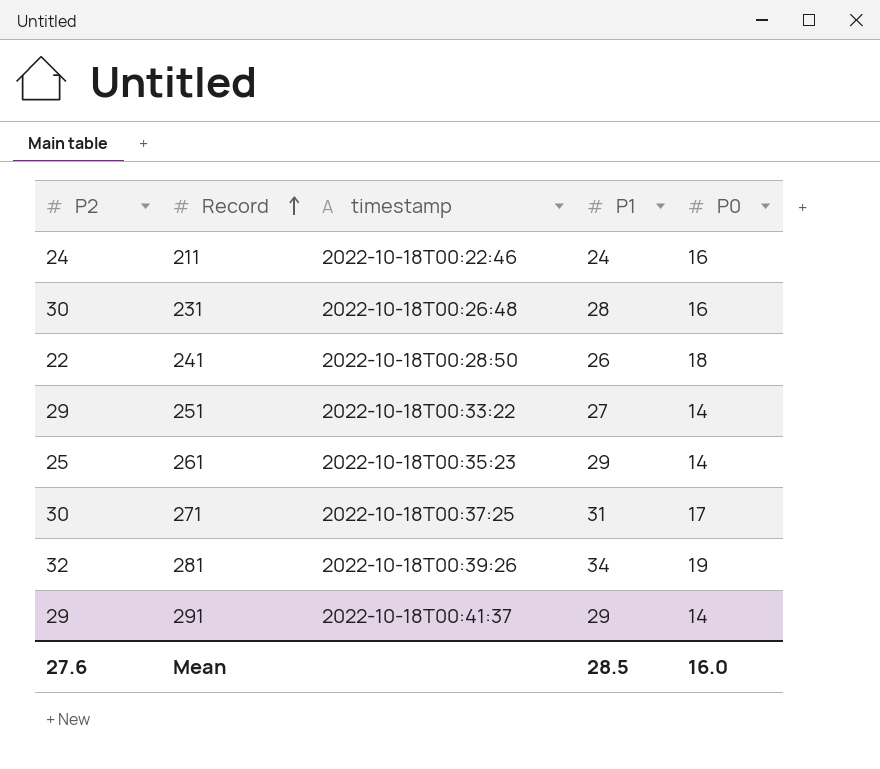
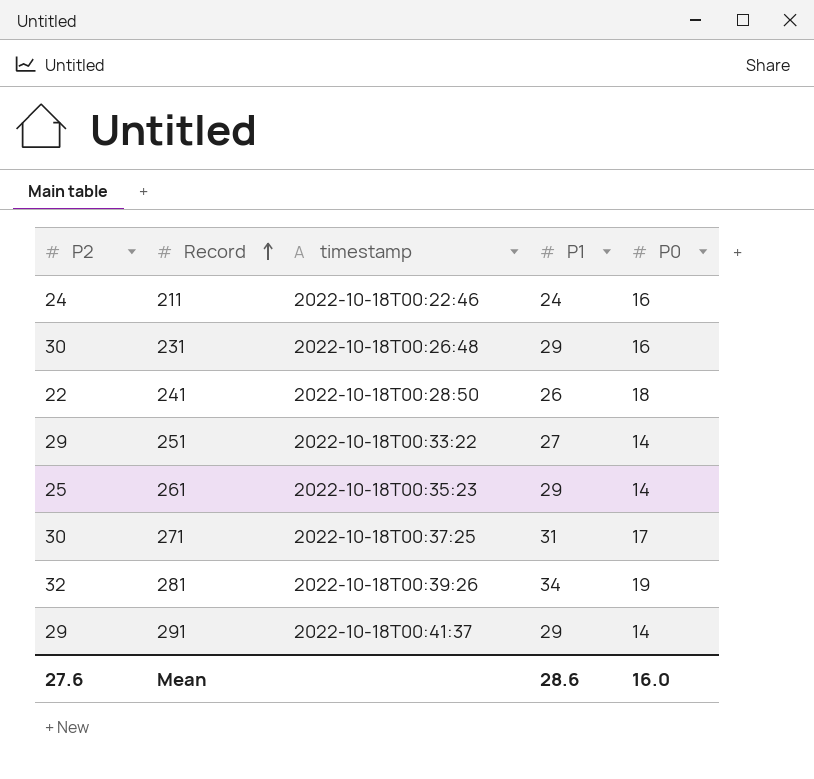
231 | P1: 28 -> 29
Mean | P1: 28.5 -> 28.6

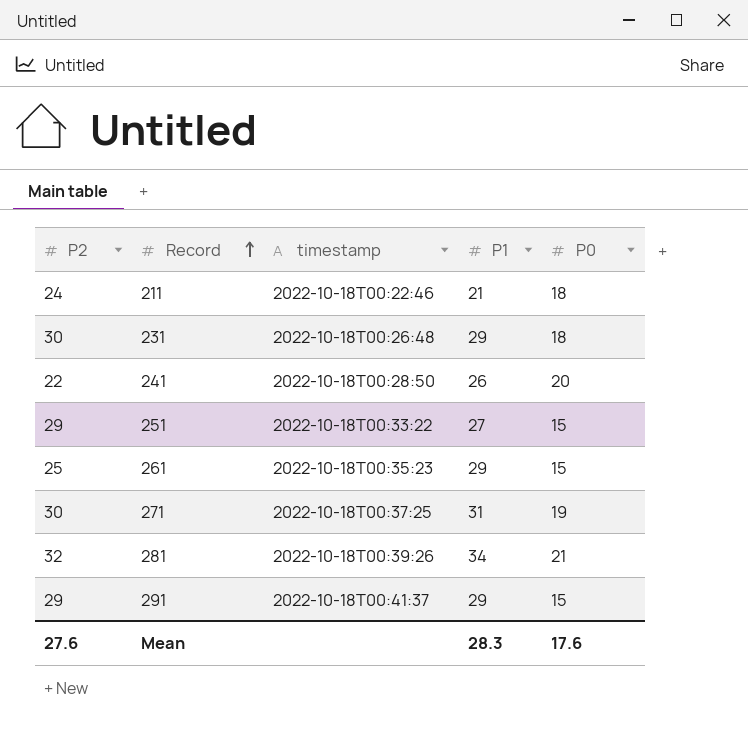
211 | P1: 24 -> 21
211 | P0: 16 -> 18
231 | P0: 16 -> 18
241 | P0: 18 -> 20
251 | P0: 14 -> 15
261 | P0: 14 -> 15
271 | P0: 17 -> 19
281 | P0: 19 -> 21
291 | P0: 14 -> 15
Mean | P1: 28.6 -> 28.3
Mean | P0: 16.0 -> 17.6

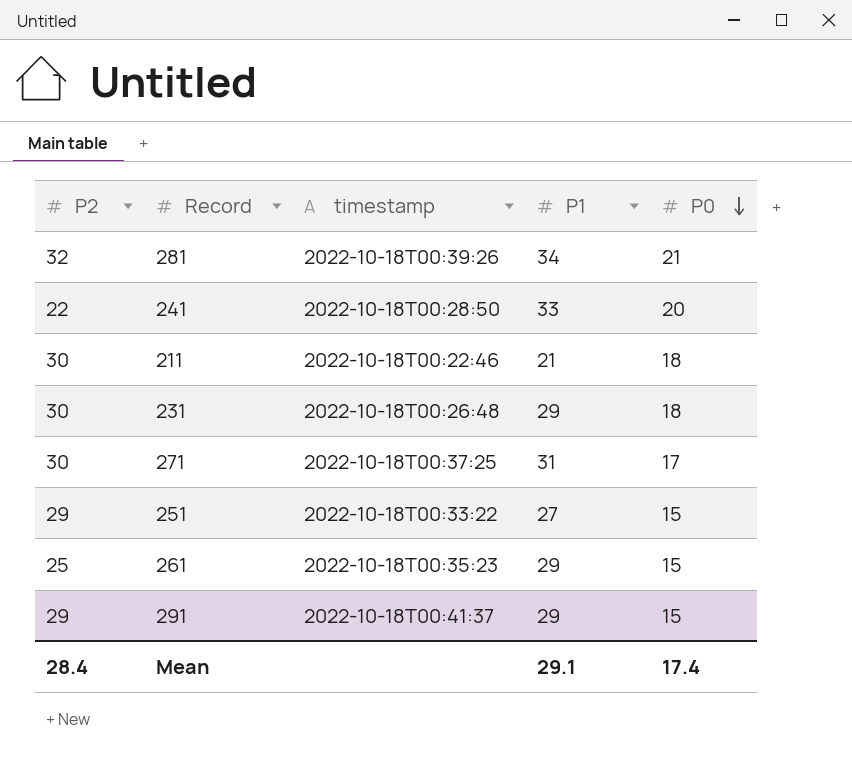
row order: Record ascending -> P0 descending
241 | P1: 26 -> 33
211 | P2: 24 -> 30
271 | P0: 19 -> 17
Mean | P2: 27.6 -> 28.4
Mean | P1: 28.3 -> 29.1
Mean | P0: 17.6 -> 17.4

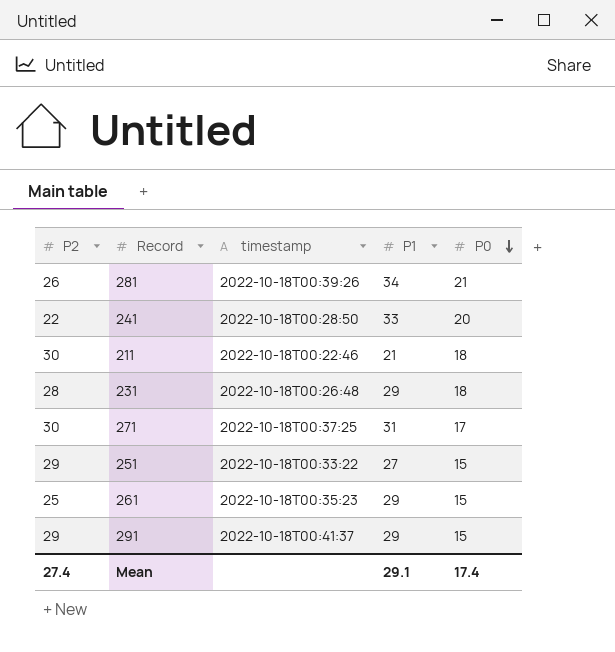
281 | P2: 32 -> 26
231 | P2: 30 -> 28
Mean | P2: 28.4 -> 27.4

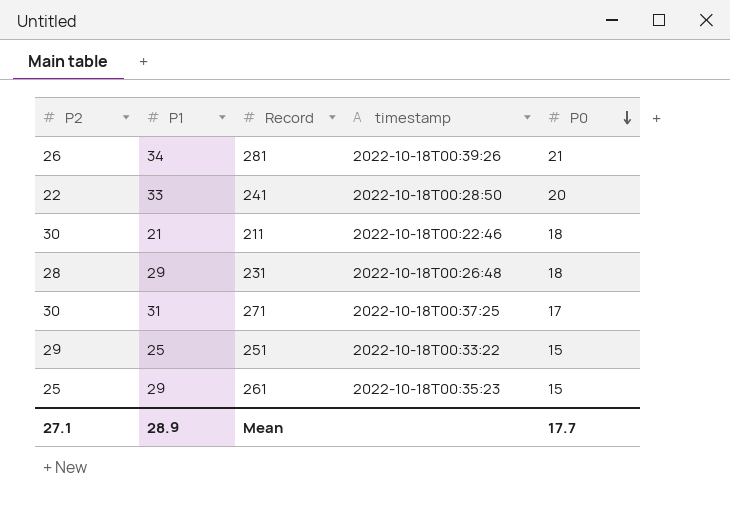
column P1 | position: 4 -> 2
row 291: 29 | 2022-10-18T00:41:37 | 29 | 15 -> none
251 | P1: 27 -> 25
Mean | P2: 27.4 -> 27.1
Mean | P1: 29.1 -> 28.9
Mean | P0: 17.4 -> 17.7

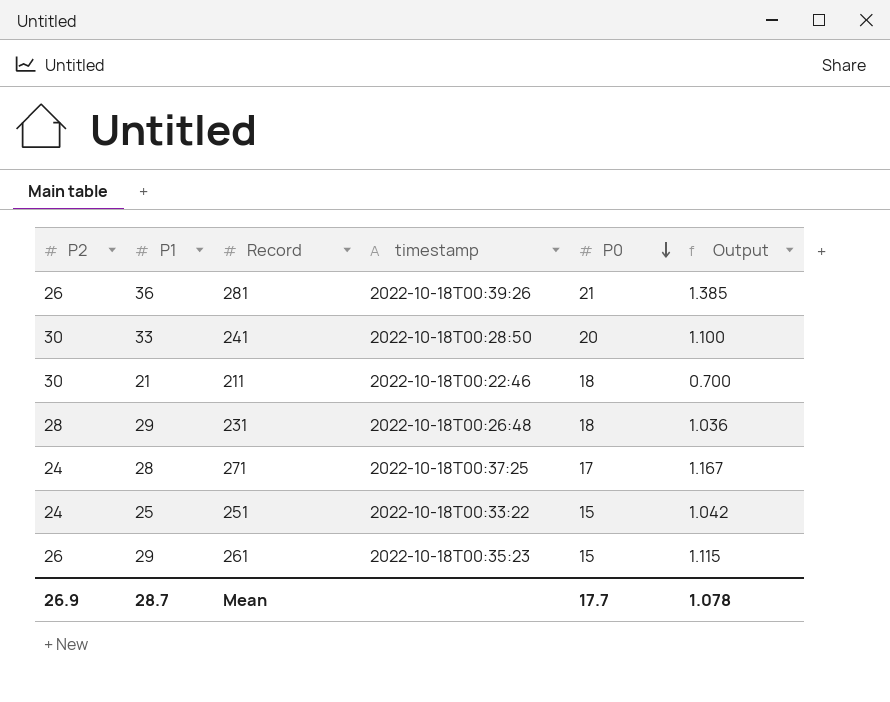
column Output | formula: none -> [P1] / [P2]
281 | P1: 34 -> 36
241 | P2: 22 -> 30
271 | P2: 30 -> 24
271 | P1: 31 -> 28
251 | P2: 29 -> 24
261 | P2: 25 -> 26
Mean | P2: 27.1 -> 26.9
Mean | P1: 28.9 -> 28.7

